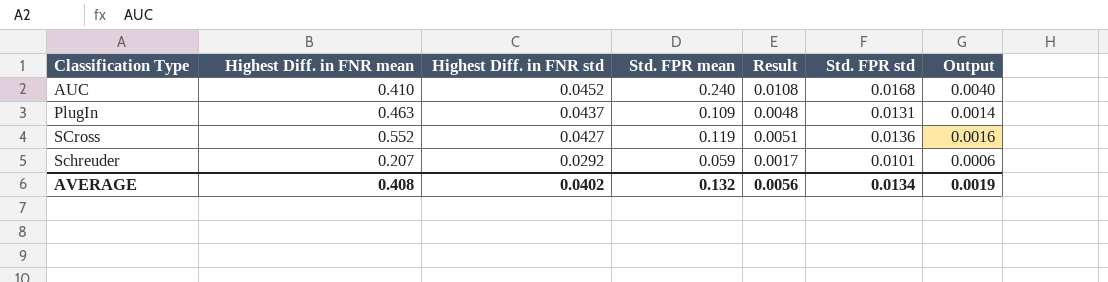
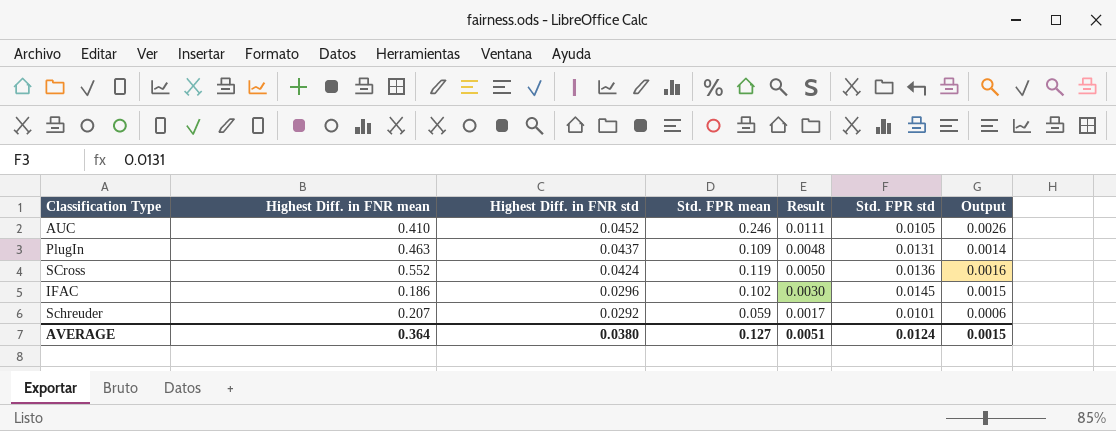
AUC | Std. FPR mean: 0.240 -> 0.246
AUC | Result: 0.0108 -> 0.0111
AUC | Std. FPR std: 0.0168 -> 0.0105
AUC | Output: 0.0040 -> 0.0026
SCross | Highest Diff. in FNR std: 0.0427 -> 0.0424
SCross | Result: 0.0051 -> 0.0050
row IFAC: none -> 0.186 | 0.0296 | 0.102 | 0.0030 | 0.0145 | 0.0015
AVERAGE | Highest Diff. in FNR mean: 0.408 -> 0.364
AVERAGE | Highest Diff. in FNR std: 0.0402 -> 0.0380
AVERAGE | Std. FPR mean: 0.132 -> 0.127
AVERAGE | Result: 0.0056 -> 0.0051
AVERAGE | Std. FPR std: 0.0134 -> 0.0124
AVERAGE | Output: 0.0019 -> 0.0015

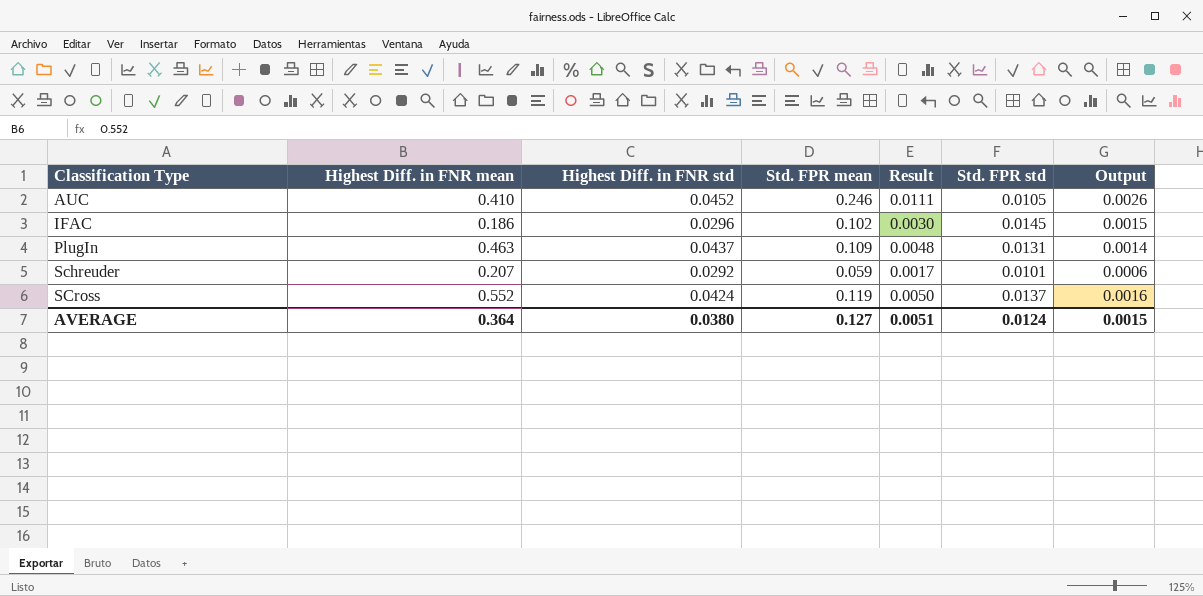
row order: Highest Diff. in FNR std descending -> Classification Type ascending
SCross | Std. FPR std: 0.0136 -> 0.0137

